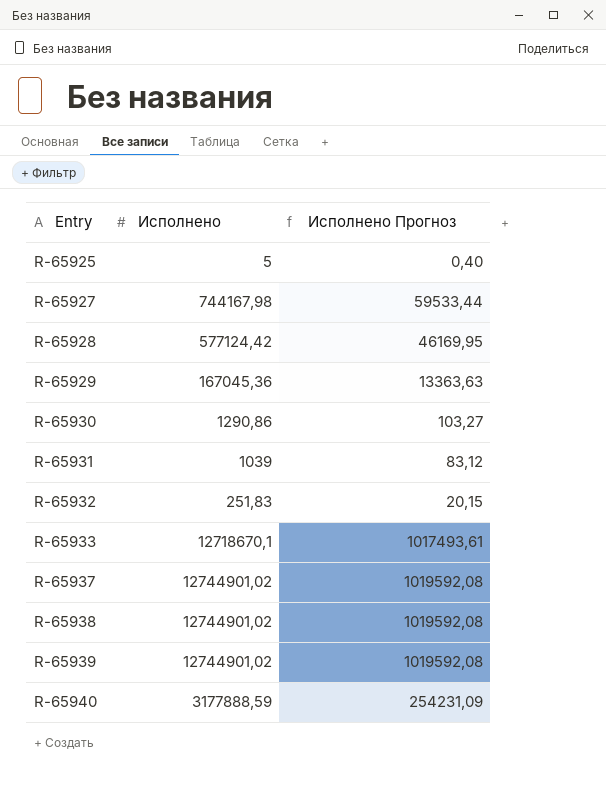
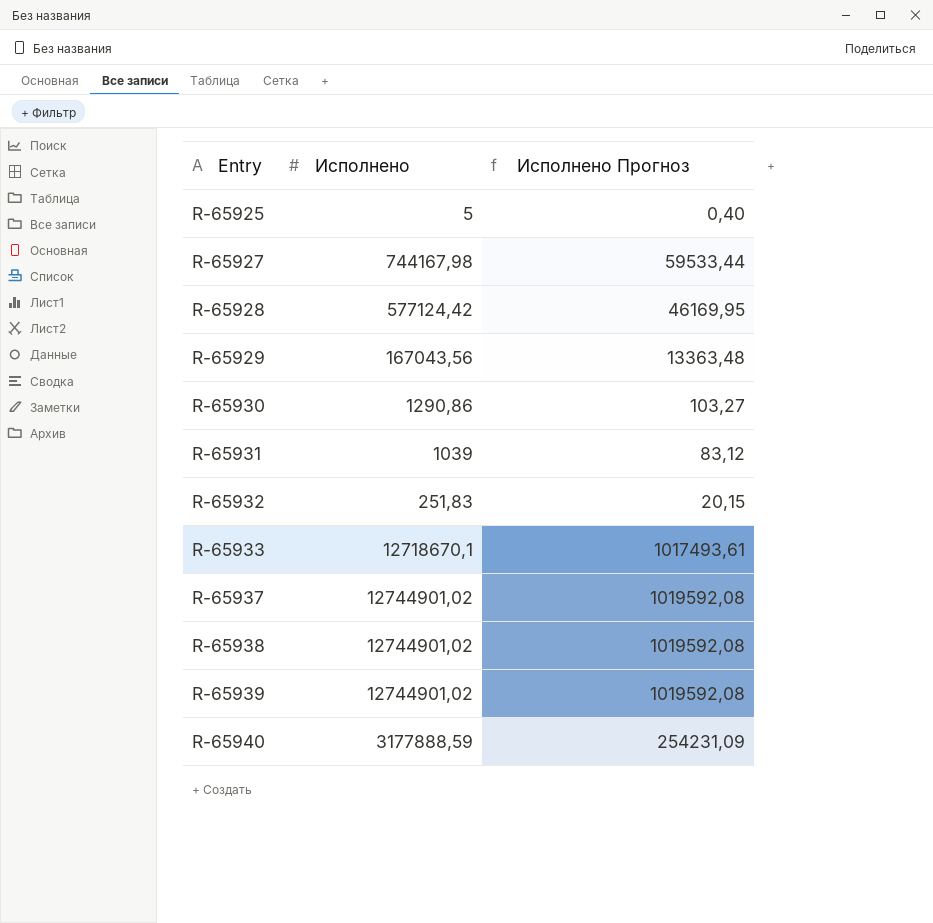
R-65929 | Исполнено: 167045,36 -> 167043,56
R-65929 | Исполнено Прогноз: 13363,63 -> 13363,48

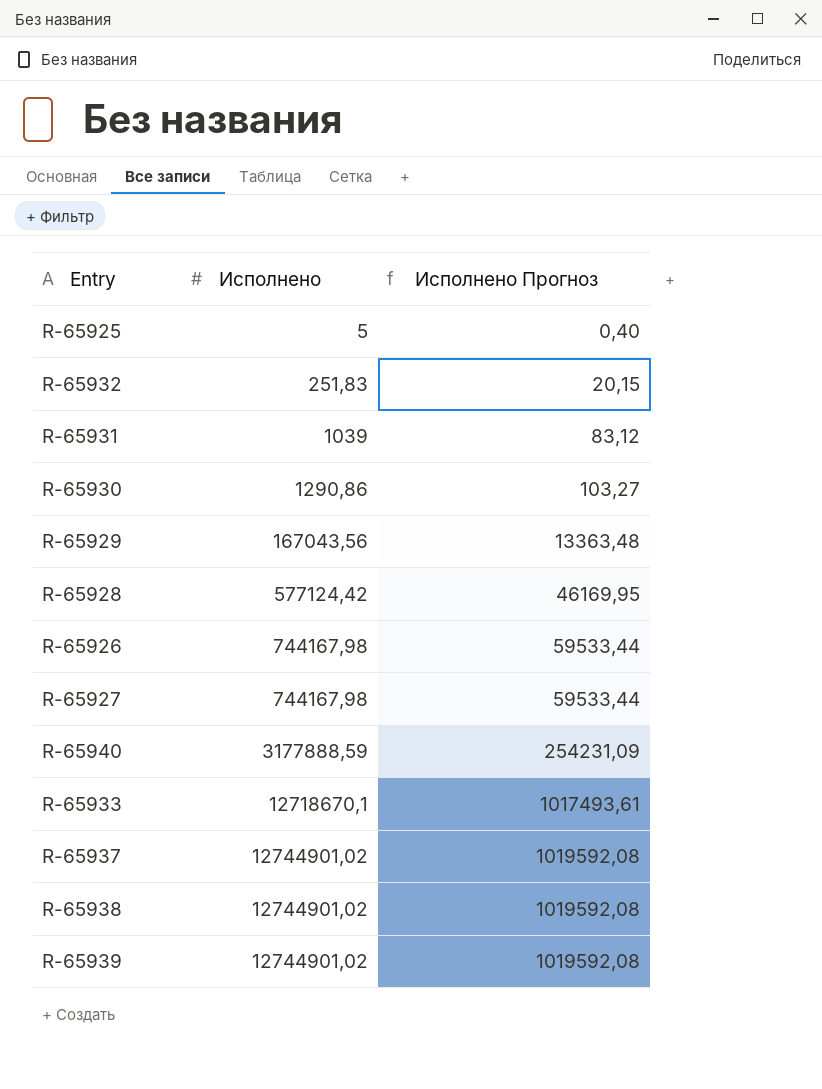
row order: Entry ascending -> Исполнено ascending
row R-65926: none -> 744167,98 | 59533,44

